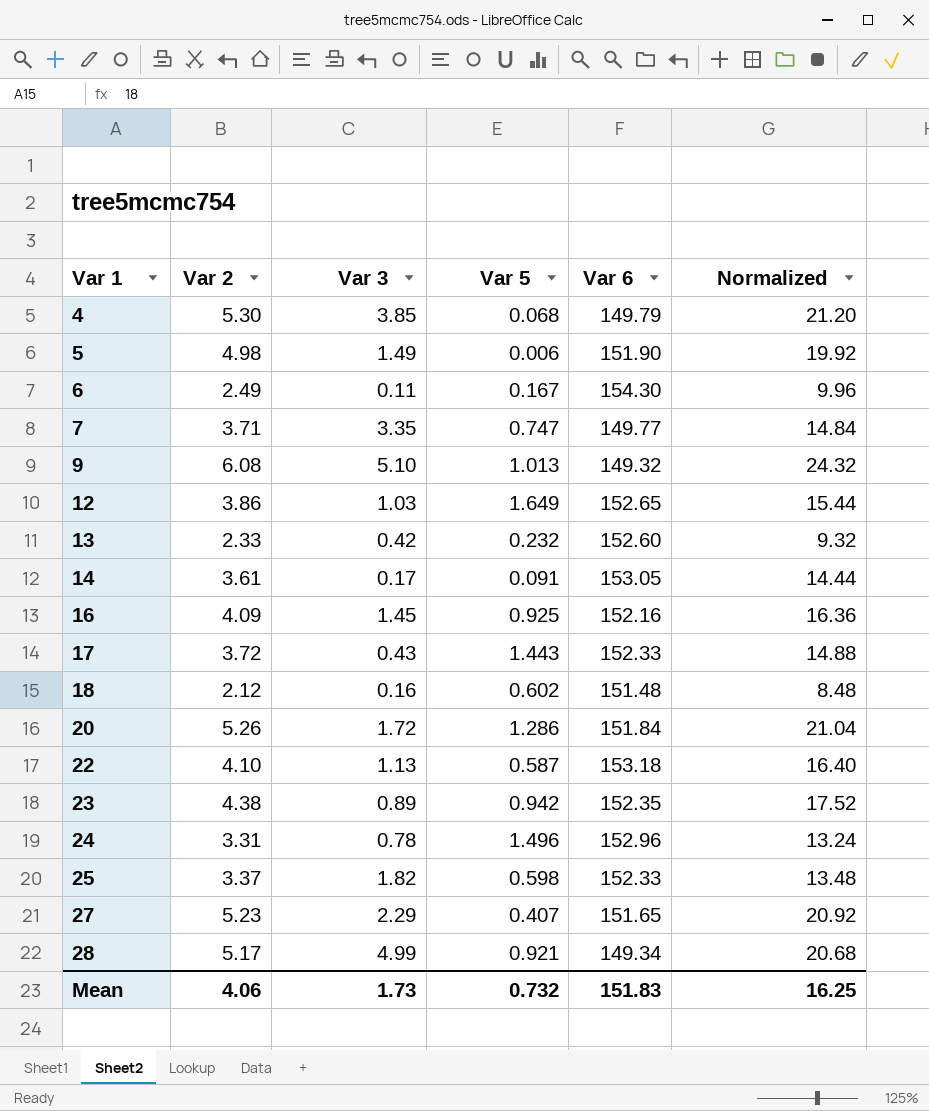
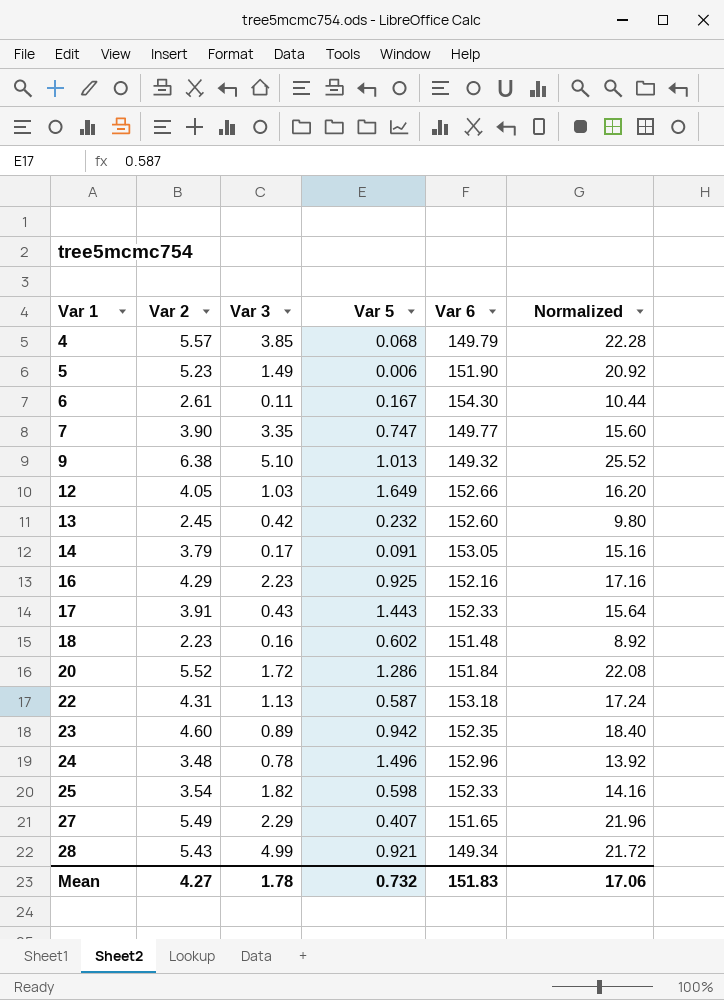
4 | Var 2: 5.30 -> 5.57
4 | Normalized: 21.20 -> 22.28
5 | Var 2: 4.98 -> 5.23
5 | Normalized: 19.92 -> 20.92
6 | Var 2: 2.49 -> 2.61
6 | Normalized: 9.96 -> 10.44
7 | Var 2: 3.71 -> 3.90
7 | Normalized: 14.84 -> 15.60
9 | Var 2: 6.08 -> 6.38
9 | Normalized: 24.32 -> 25.52
12 | Var 2: 3.86 -> 4.05
12 | Var 6: 152.65 -> 152.66
12 | Normalized: 15.44 -> 16.20
13 | Var 2: 2.33 -> 2.45
13 | Normalized: 9.32 -> 9.80
14 | Var 2: 3.61 -> 3.79
14 | Normalized: 14.44 -> 15.16
16 | Var 2: 4.09 -> 4.29
16 | Var 3: 1.45 -> 2.23
16 | Normalized: 16.36 -> 17.16
17 | Var 2: 3.72 -> 3.91
17 | Normalized: 14.88 -> 15.64
18 | Var 2: 2.12 -> 2.23
18 | Normalized: 8.48 -> 8.92
20 | Var 2: 5.26 -> 5.52
20 | Normalized: 21.04 -> 22.08
22 | Var 2: 4.10 -> 4.31
22 | Normalized: 16.40 -> 17.24
23 | Var 2: 4.38 -> 4.60
23 | Normalized: 17.52 -> 18.40
24 | Var 2: 3.31 -> 3.48
24 | Normalized: 13.24 -> 13.92
25 | Var 2: 3.37 -> 3.54
25 | Normalized: 13.48 -> 14.16
27 | Var 2: 5.23 -> 5.49
27 | Normalized: 20.92 -> 21.96
28 | Var 2: 5.17 -> 5.43
28 | Normalized: 20.68 -> 21.72
Mean | Var 2: 4.06 -> 4.27
Mean | Var 3: 1.73 -> 1.78
Mean | Normalized: 16.25 -> 17.06

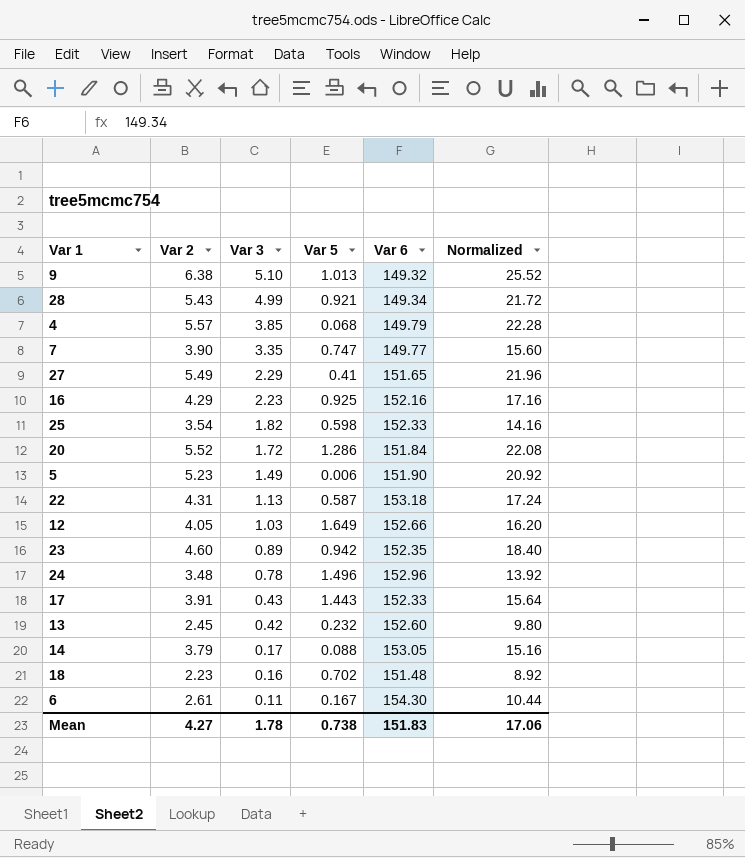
row order: Var 1 ascending -> Var 3 descending
27 | Var 5: 0.407 -> 0.41
14 | Var 5: 0.091 -> 0.088
18 | Var 5: 0.602 -> 0.702
Mean | Var 5: 0.732 -> 0.738

